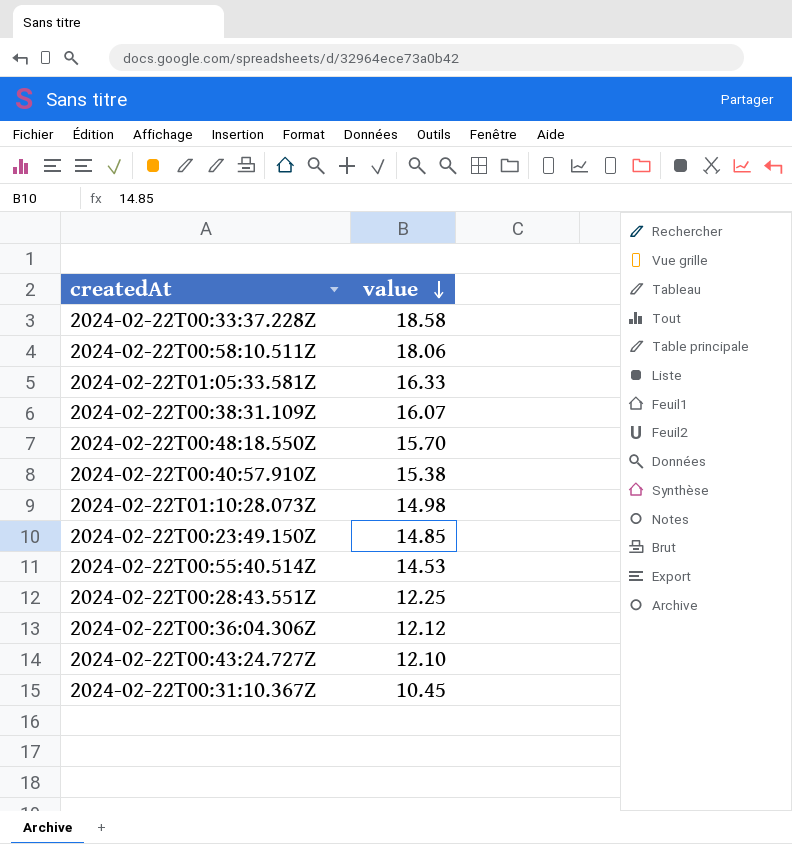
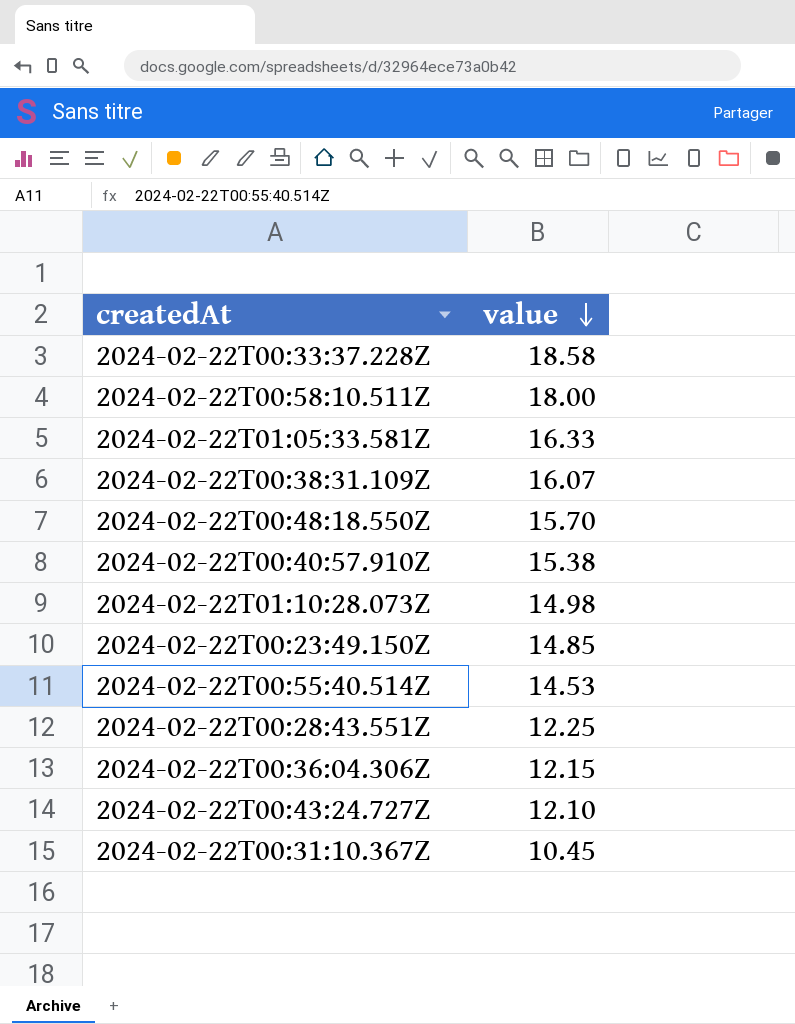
2024-02-22T00:58:10.511Z | value: 18.06 -> 18.00
2024-02-22T00:36:04.306Z | value: 12.12 -> 12.15

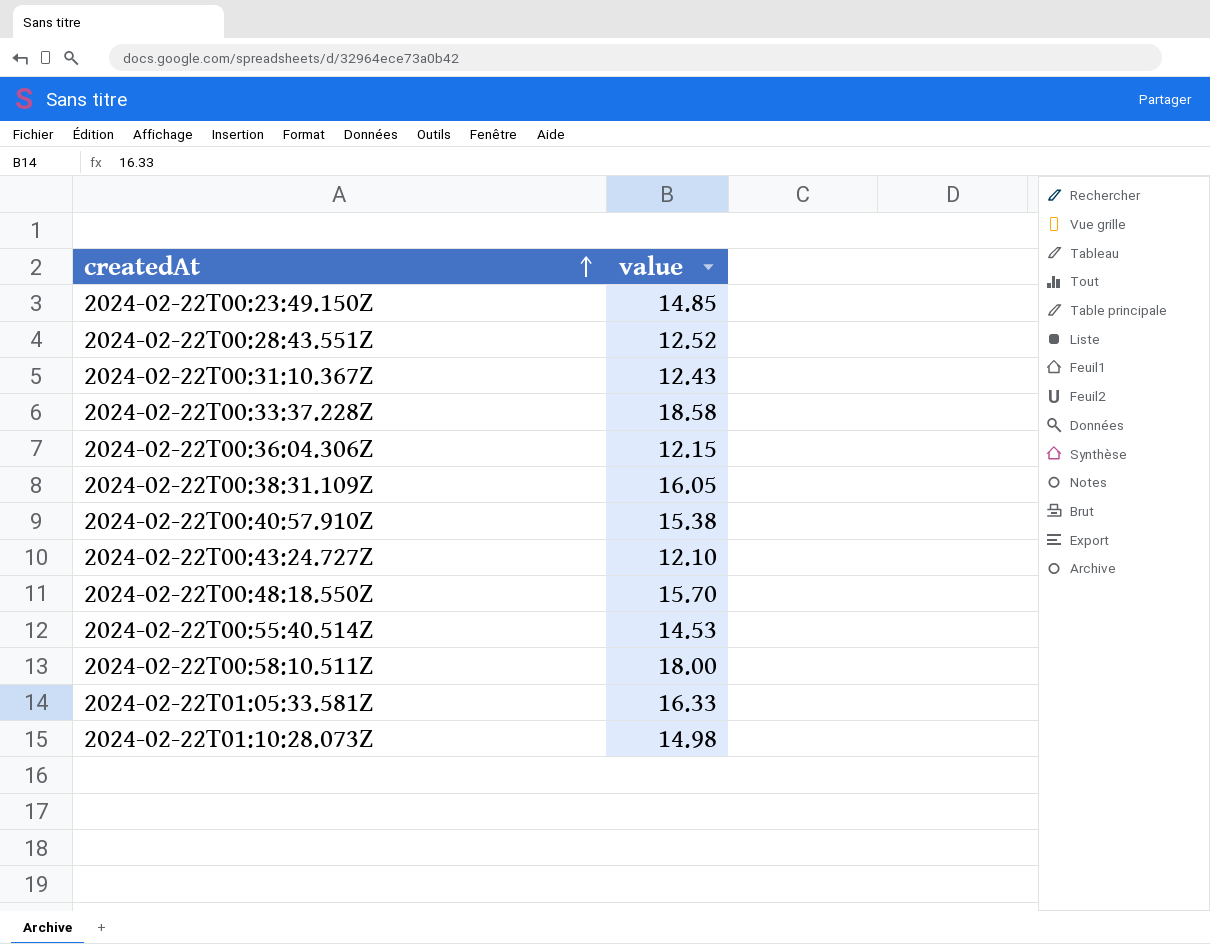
row order: value descending -> createdAt ascending
2024-02-22T00:28:43.551Z | value: 12.25 -> 12.52
2024-02-22T00:31:10.367Z | value: 10.45 -> 12.43
2024-02-22T00:38:31.109Z | value: 16.07 -> 16.05

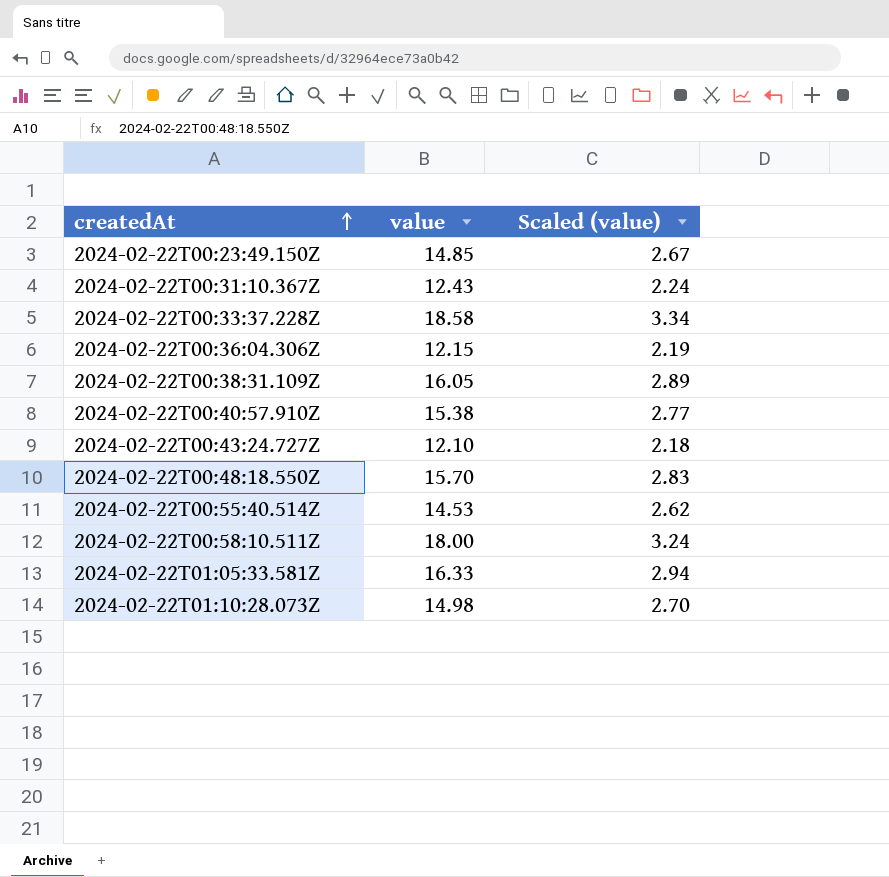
column Scaled (value) | formula: none -> [value] * 0.18
row 2024-02-22T00:28:43.551Z: 12.52 -> none

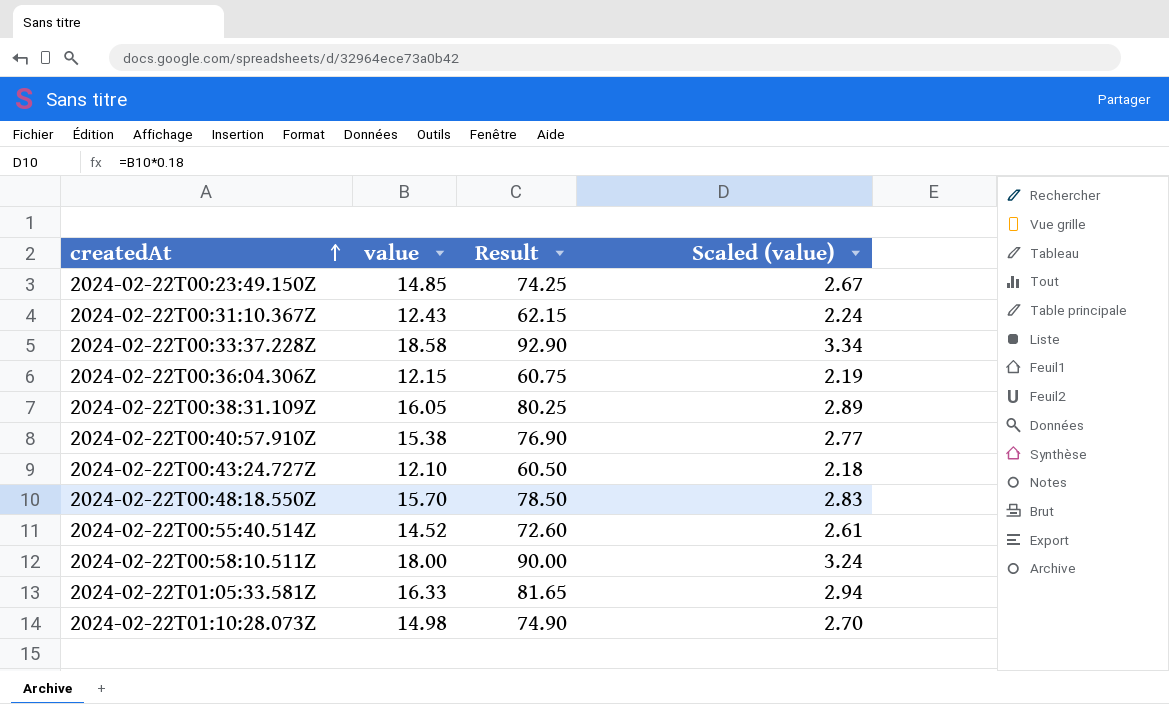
column Result | formula: none -> [value] * 5
2024-02-22T00:55:40.514Z | value: 14.53 -> 14.52
2024-02-22T00:55:40.514Z | Scaled (value): 2.62 -> 2.61

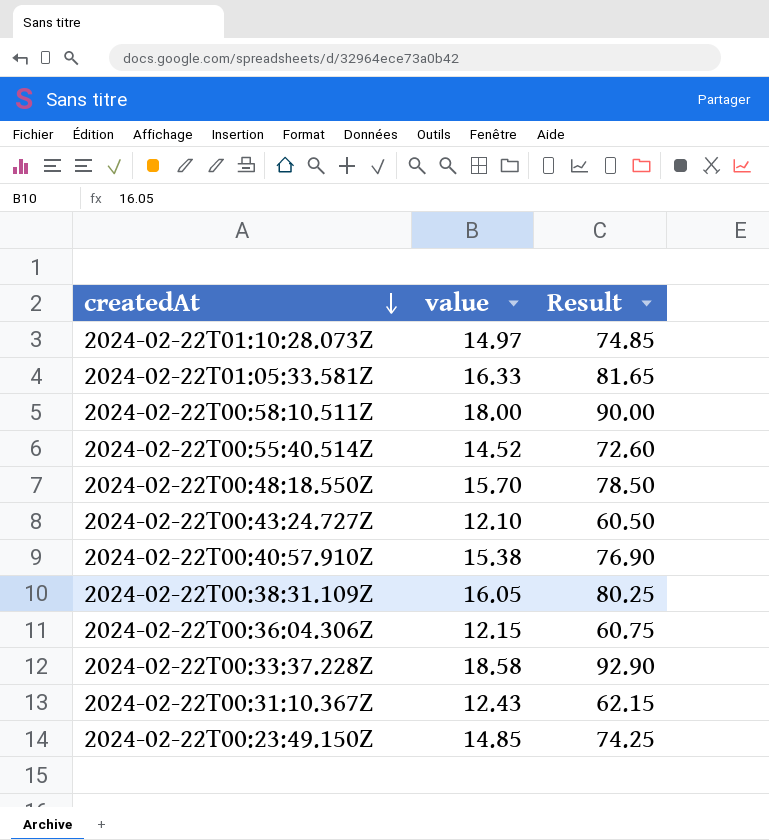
row order: createdAt ascending -> createdAt descending
column Scaled (value) | formula: [value] * 0.18 -> none
2024-02-22T01:10:28.073Z | value: 14.98 -> 14.97
2024-02-22T01:10:28.073Z | Result: 74.90 -> 74.85

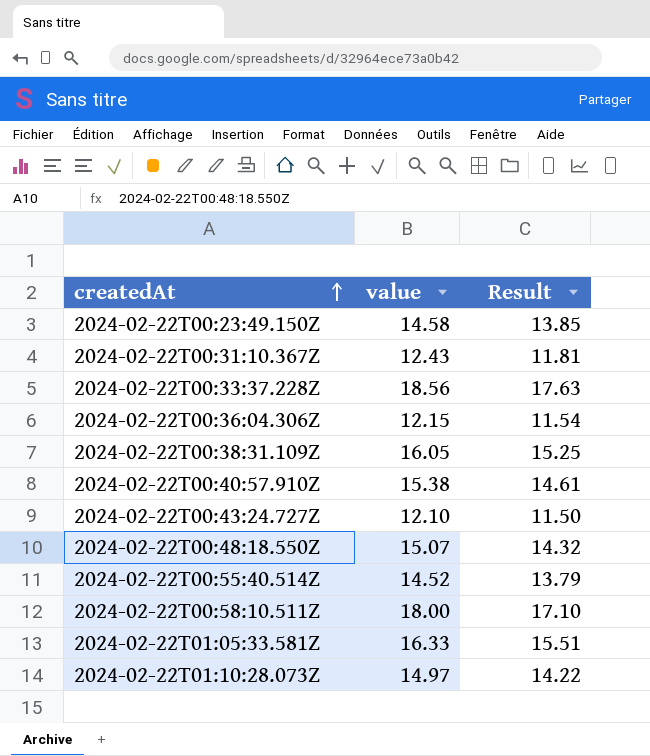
row order: createdAt descending -> createdAt ascending
column Result | formula: [value] * 5 -> [value] * 0.95
2024-02-22T00:23:49.150Z | value: 14.85 -> 14.58
2024-02-22T00:33:37.228Z | value: 18.58 -> 18.56
2024-02-22T00:48:18.550Z | value: 15.70 -> 15.07

